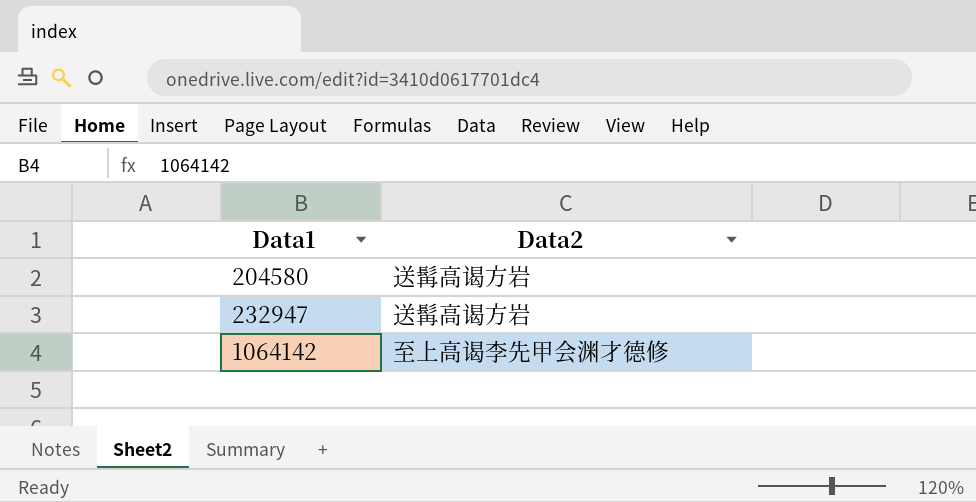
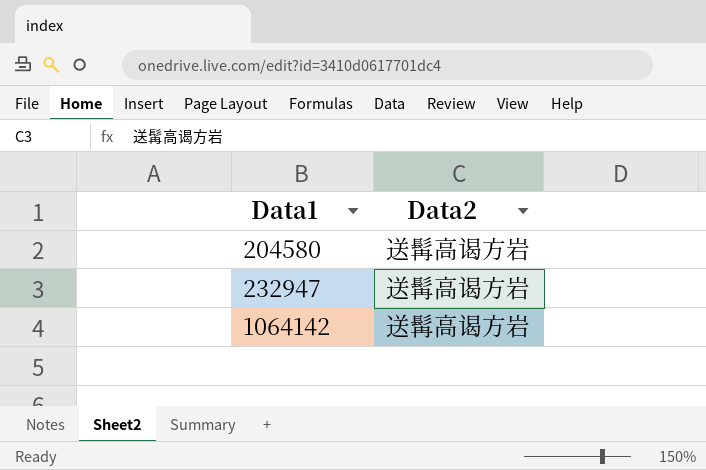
1064142 | Data2: 至上高谒李先甲会渊才德修 -> 送髯高谒方岩

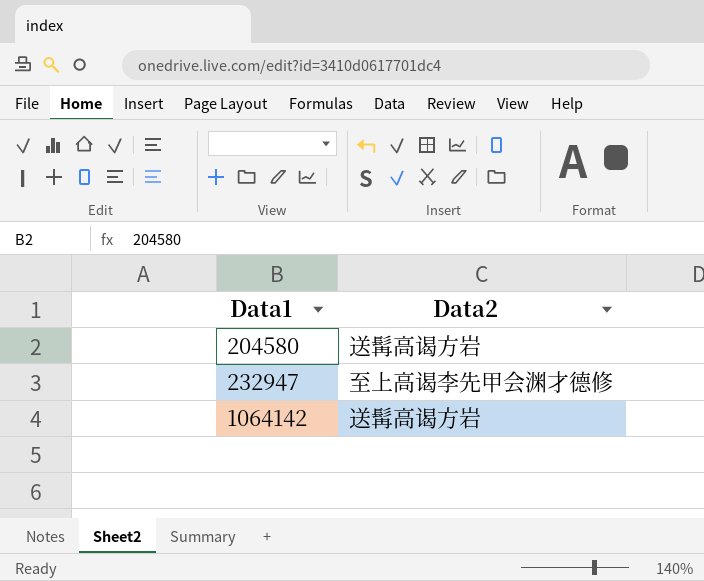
232947 | Data2: 送髯高谒方岩 -> 至上高谒李先甲会渊才德修

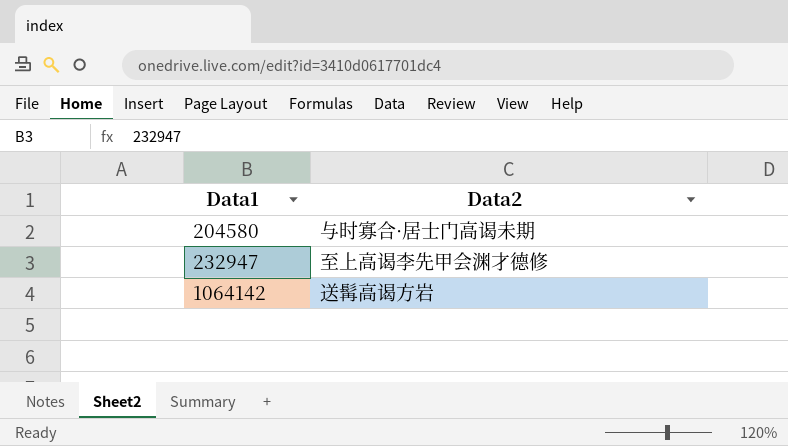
204580 | Data2: 送髯高谒方岩 -> 与时寡合·居士门高谒未期

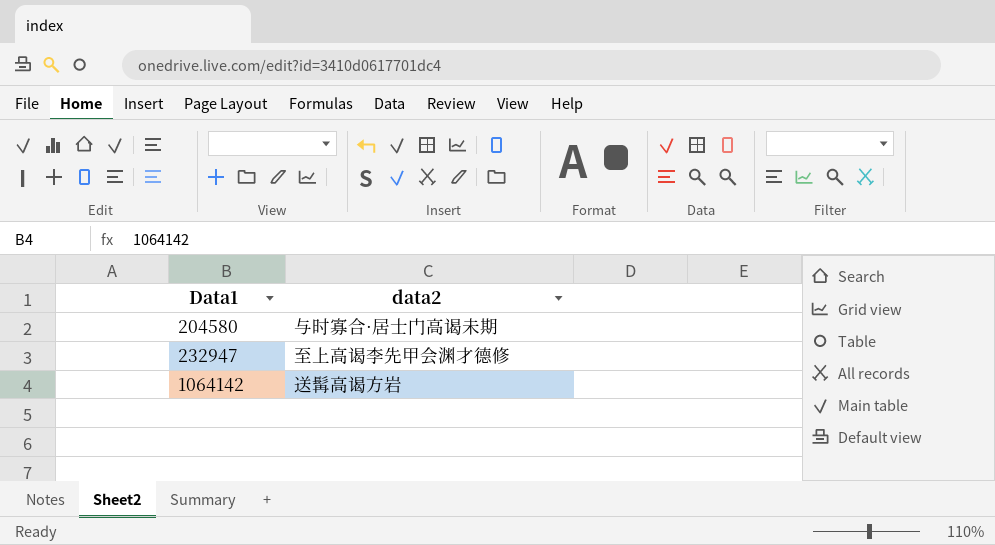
column name: Data2 -> data2

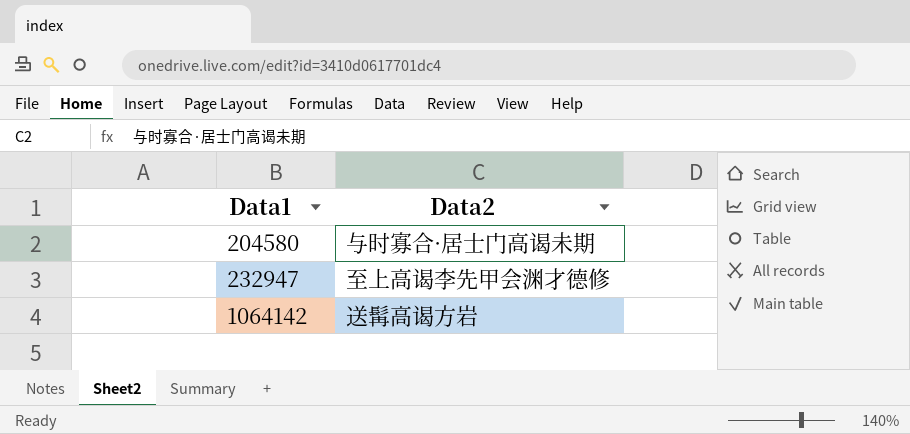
column name: data2 -> Data2

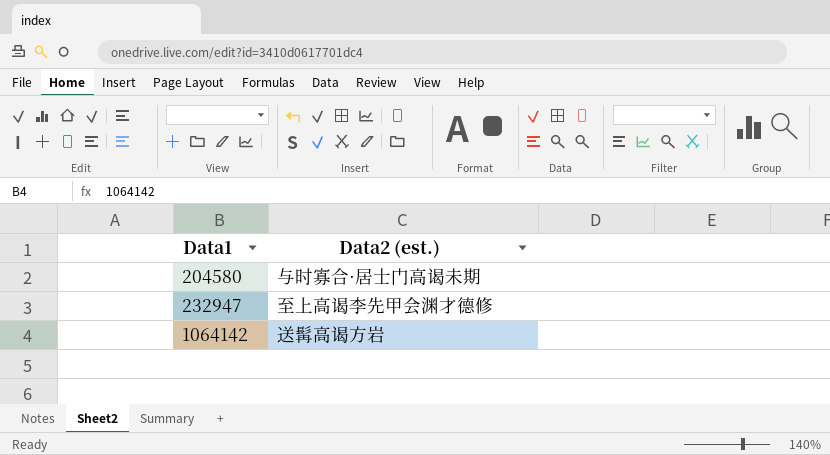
column name: Data2 -> Data2 (est.)

